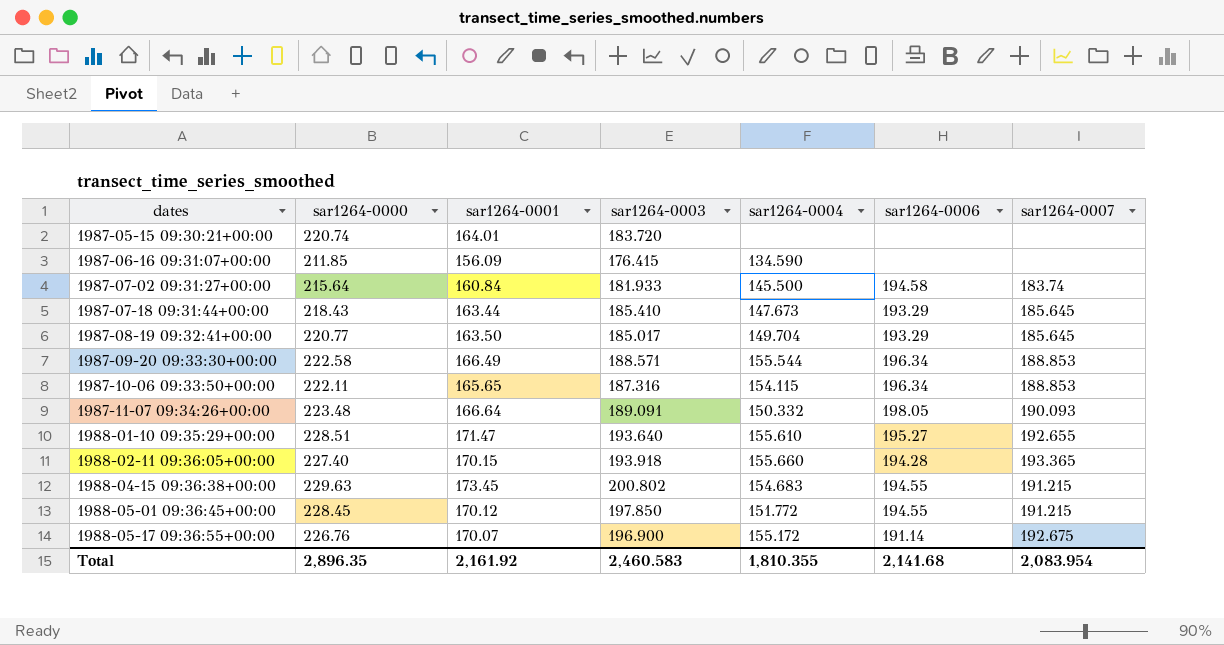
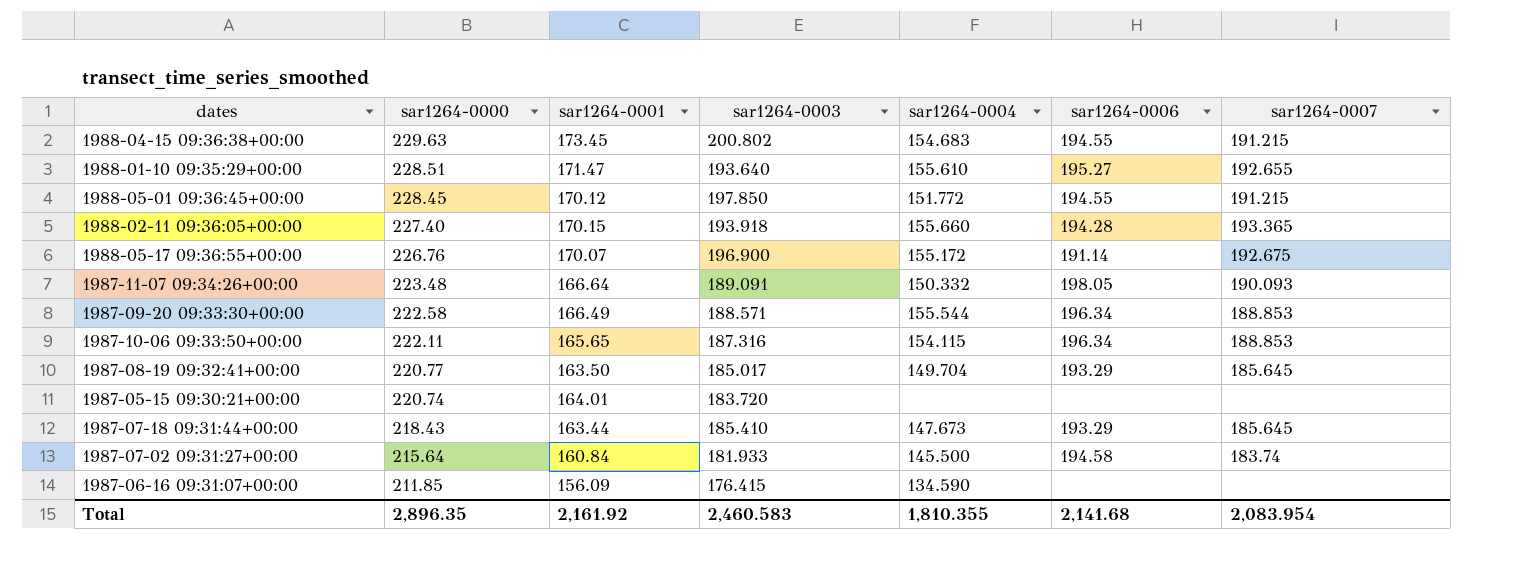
row order: dates ascending -> sar1264-0000 descending

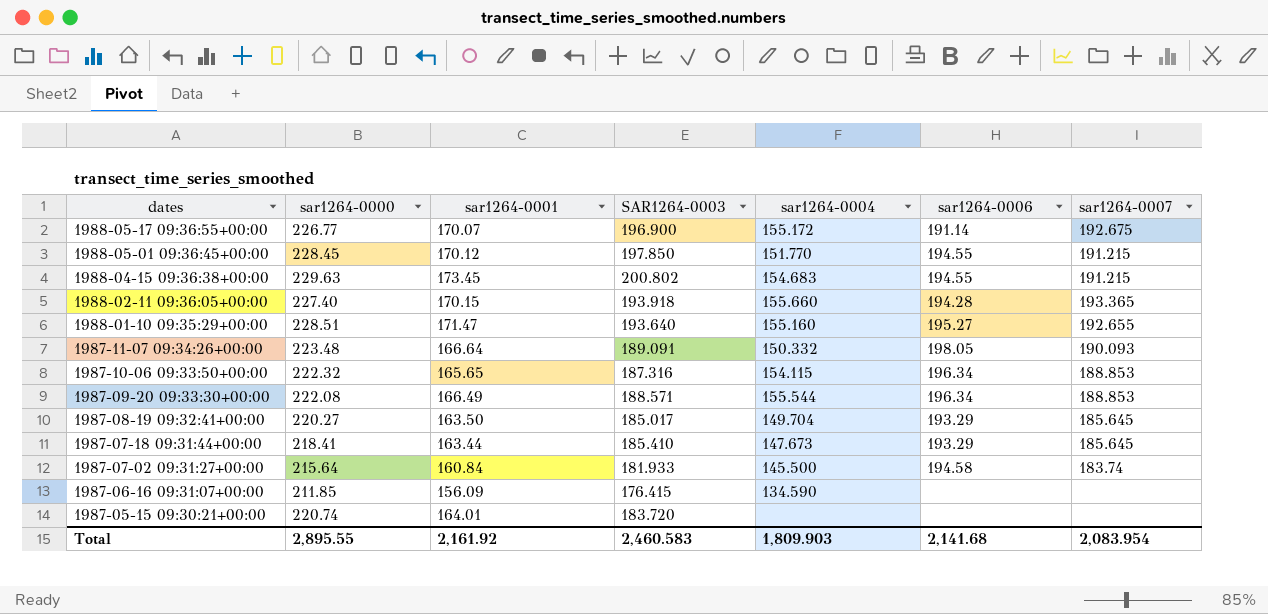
row order: sar1264-0000 descending -> dates descending
column name: sar1264-0003 -> SAR1264-0003
1988-05-17 09:36:55+00:00 | sar1264-0000: 226.76 -> 226.77
1988-05-01 09:36:45+00:00 | sar1264-0004: 151.772 -> 151.770
1988-01-10 09:35:29+00:00 | sar1264-0004: 155.610 -> 155.160
1987-10-06 09:33:50+00:00 | sar1264-0000: 222.11 -> 222.32
1987-09-20 09:33:30+00:00 | sar1264-0000: 222.58 -> 222.08
1987-08-19 09:32:41+00:00 | sar1264-0000: 220.77 -> 220.27
1987-07-18 09:31:44+00:00 | sar1264-0000: 218.43 -> 218.41
Total | sar1264-0000: 2,896.35 -> 2,895.55
Total | sar1264-0004: 1,810.355 -> 1,809.903

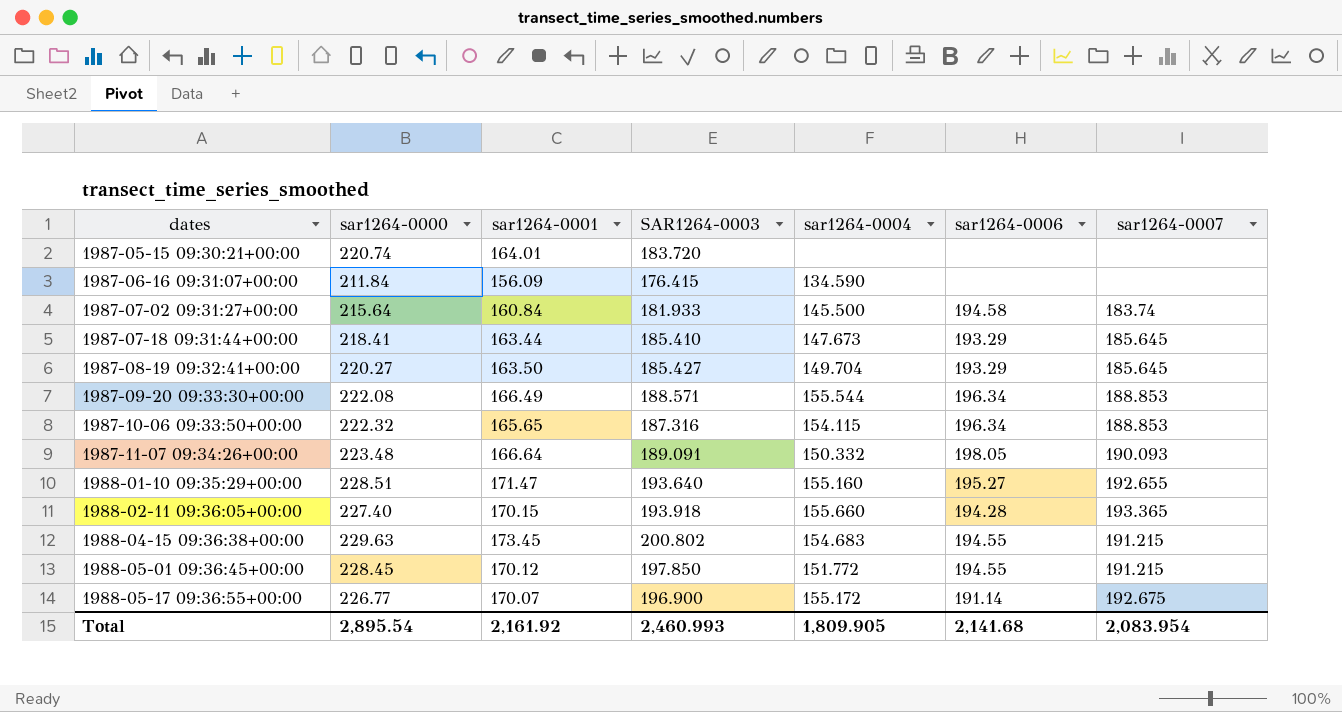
row order: dates descending -> dates ascending
1987-06-16 09:31:07+00:00 | sar1264-0000: 211.85 -> 211.84
1987-08-19 09:32:41+00:00 | SAR1264-0003: 185.017 -> 185.427
1988-05-01 09:36:45+00:00 | sar1264-0004: 151.770 -> 151.772
Total | sar1264-0000: 2,895.55 -> 2,895.54
Total | SAR1264-0003: 2,460.583 -> 2,460.993
Total | sar1264-0004: 1,809.903 -> 1,809.905

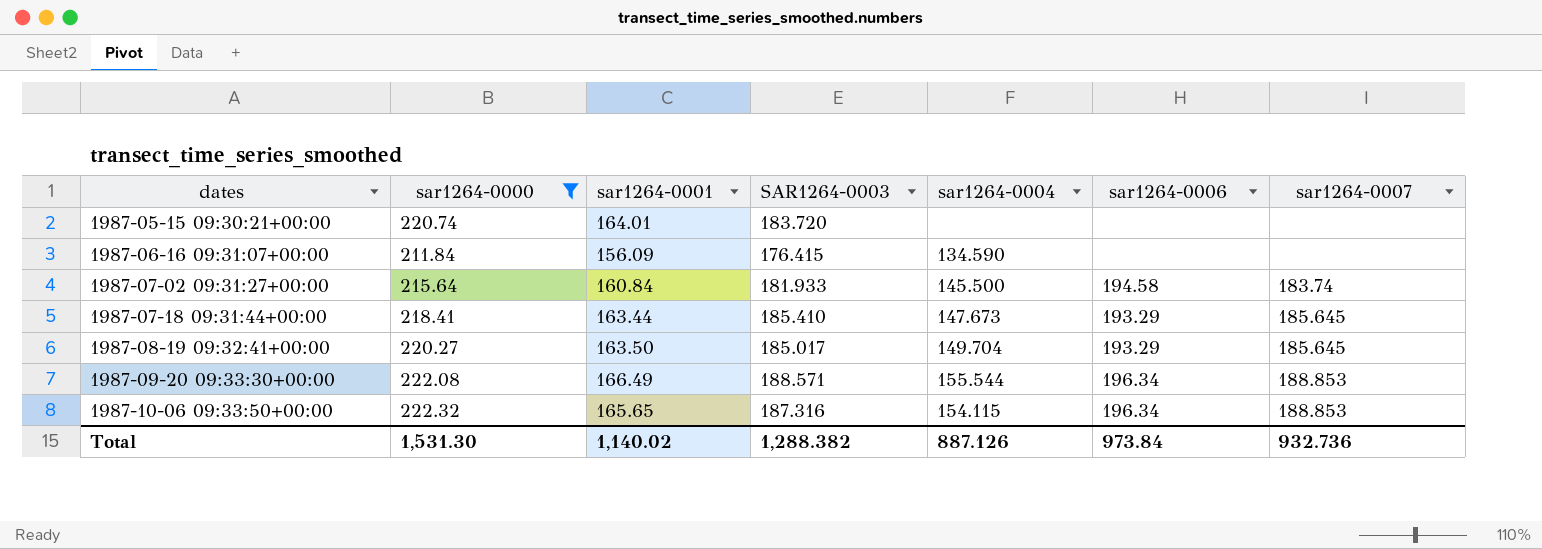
filter: none -> sar1264-0000 <= 222.32
1987-08-19 09:32:41+00:00 | SAR1264-0003: 185.427 -> 185.017
Total | sar1264-0000: 2,895.54 -> 1,531.30
Total | sar1264-0001: 2,161.92 -> 1,140.02
Total | SAR1264-0003: 2,460.993 -> 1,288.382
Total | sar1264-0004: 1,809.905 -> 887.126
Total | sar1264-0006: 2,141.68 -> 973.84
Total | sar1264-0007: 2,083.954 -> 932.736

